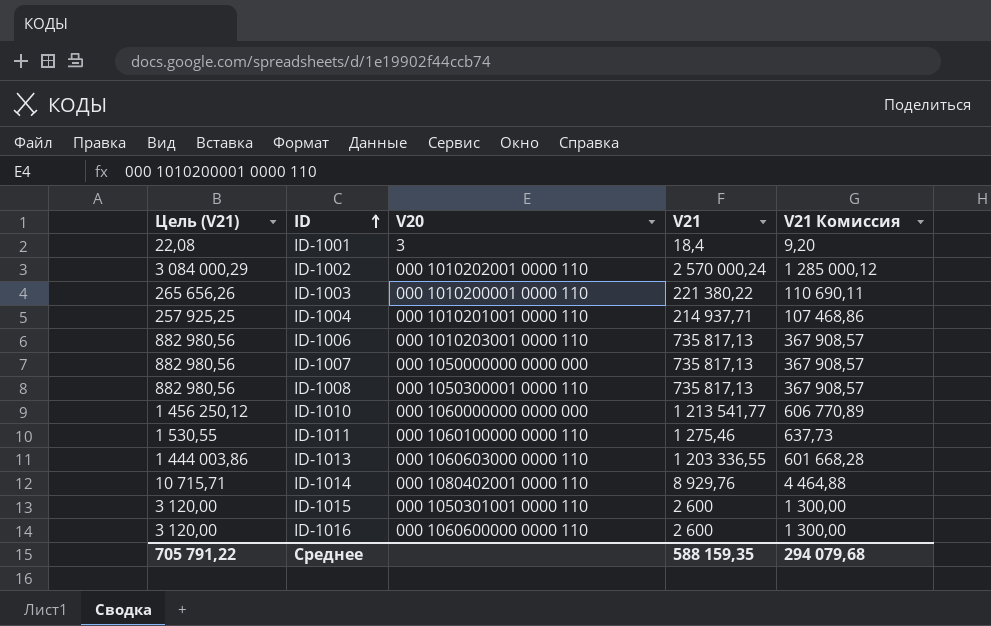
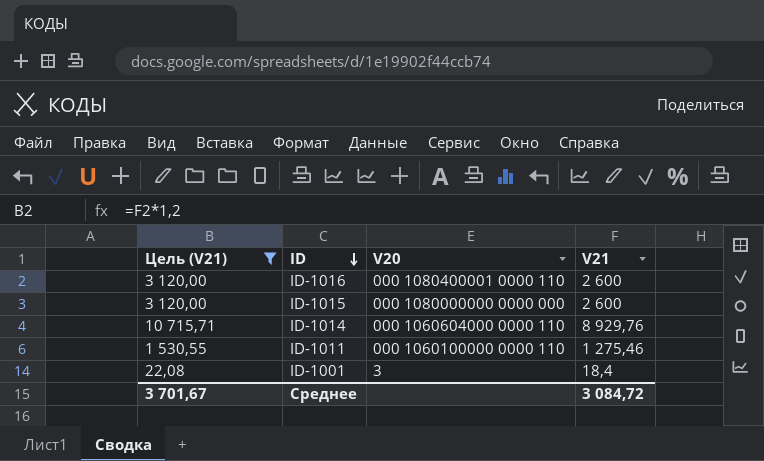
filter: none -> Цель (V21) <= 10 715,71
row order: ID ascending -> ID descending
column V21 Комиссия | formula: [V21] * 0,5 -> none
ID-1016 | V20: 000 1060600000 0000 110 -> 000 1080400001 0000 110
ID-1015 | V20: 000 1050301001 0000 110 -> 000 1080000000 0000 000
ID-1014 | V20: 000 1080402001 0000 110 -> 000 1060604000 0000 110
Среднее | Цель (V21): 705 791,22 -> 3 701,67
Среднее | V21: 588 159,35 -> 3 084,72

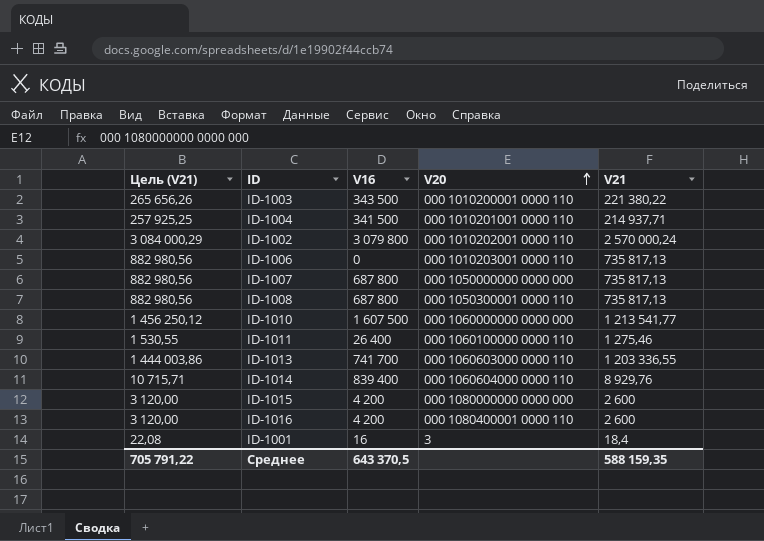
filter: Цель (V21) <= 10 715,71 -> none
row order: ID descending -> V20 ascending
column V16 | position: none -> 3
Среднее | Цель (V21): 3 701,67 -> 705 791,22
Среднее | V21: 3 084,72 -> 588 159,35

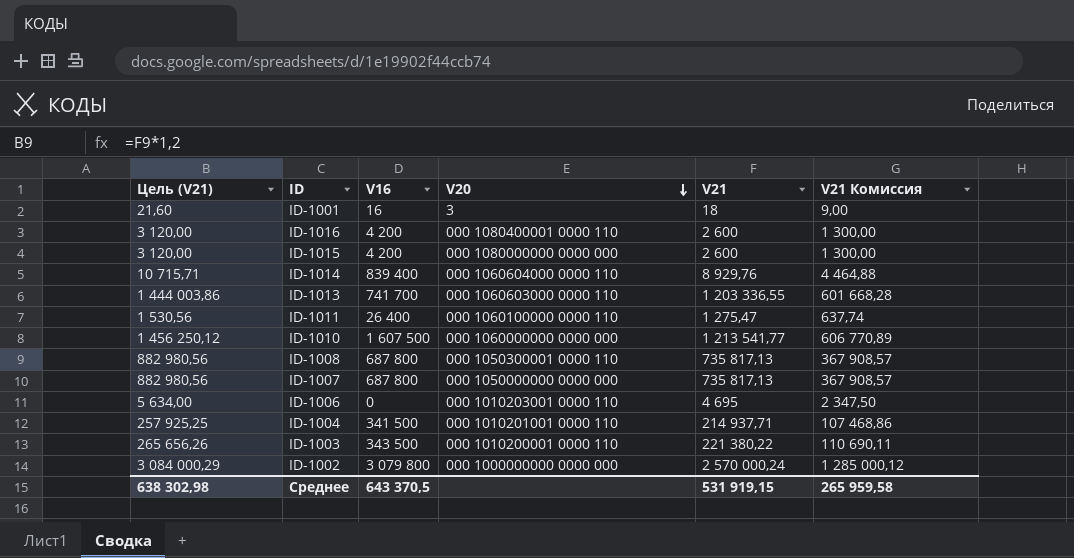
row order: V20 ascending -> V20 descending
column V21 Комиссия | formula: none -> [V21] * 0,5
ID-1001 | Цель (V21): 22,08 -> 21,60
ID-1001 | V21: 18,4 -> 18
ID-1011 | Цель (V21): 1 530,55 -> 1 530,56
ID-1011 | V21: 1 275,46 -> 1 275,47
ID-1006 | Цель (V21): 882 980,56 -> 5 634,00
ID-1006 | V21: 735 817,13 -> 4 695
ID-1002 | V20: 000 1010202001 0000 110 -> 000 1000000000 0000 000
Среднее | Цель (V21): 705 791,22 -> 638 302,98
Среднее | V21: 588 159,35 -> 531 919,15

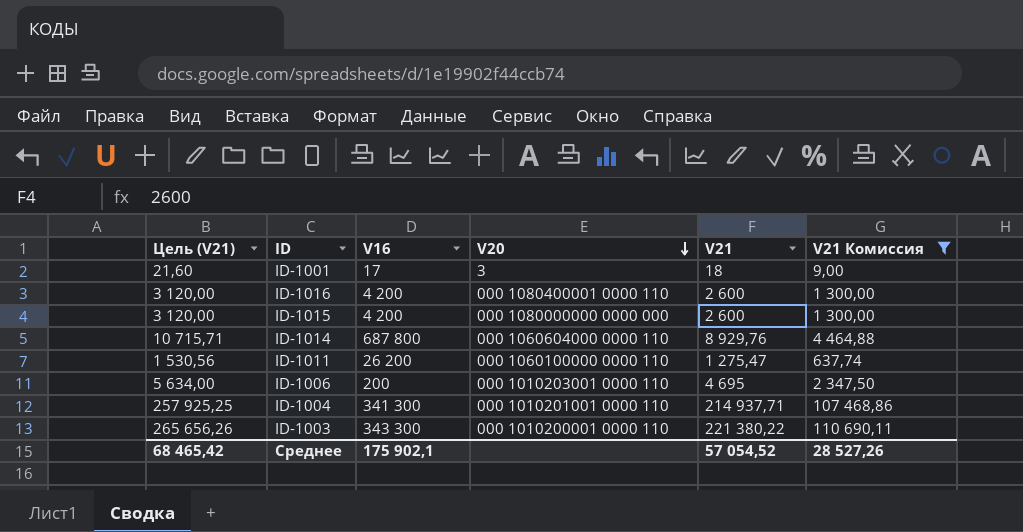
filter: none -> V21 Комиссия <= 110 690,11
ID-1001 | V16: 16 -> 17
ID-1014 | V16: 839 400 -> 687 800
ID-1011 | V16: 26 400 -> 26 200
ID-1006 | V16: 0 -> 200
ID-1004 | V16: 341 500 -> 341 300
ID-1003 | V16: 343 500 -> 343 300
Среднее | Цель (V21): 638 302,98 -> 68 465,42
Среднее | V16: 643 370,5 -> 175 902,1
Среднее | V21: 531 919,15 -> 57 054,52
Среднее | V21 Комиссия: 265 959,58 -> 28 527,26

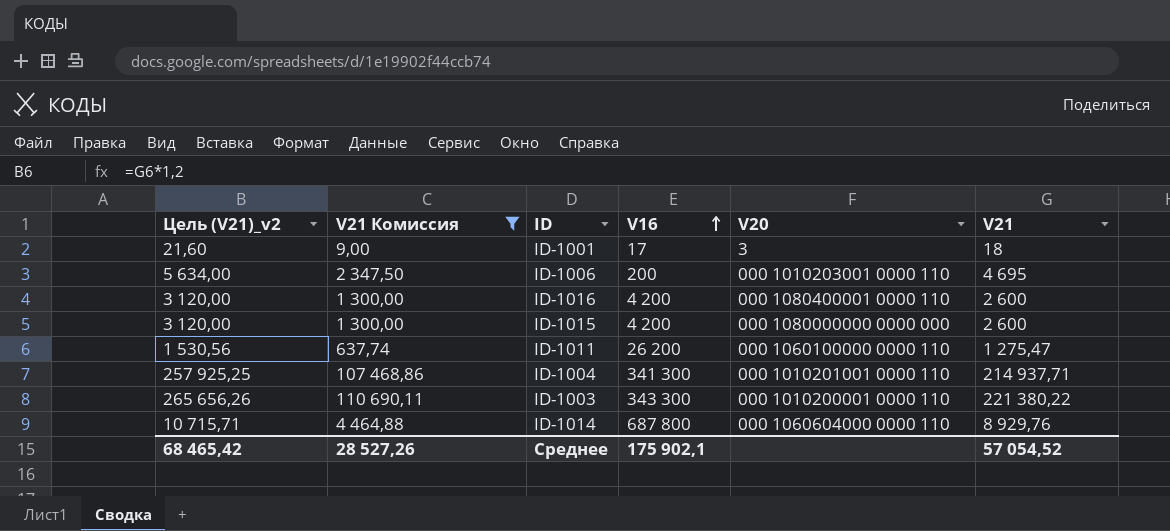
row order: V20 descending -> V16 ascending
column name: Цель (V21) -> Цель (V21)_v2
column V21 Комиссия | position: 6 -> 2

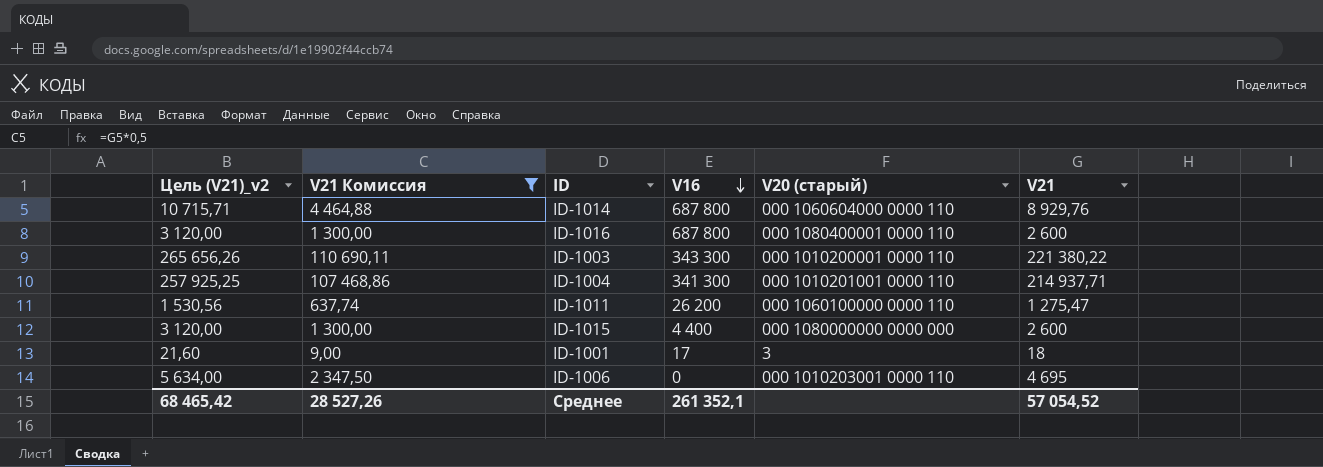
row order: V16 ascending -> V16 descending
column name: V20 -> V20 (старый)
ID-1016 | V16: 4 200 -> 687 800
ID-1015 | V16: 4 200 -> 4 400
ID-1006 | V16: 200 -> 0
Среднее | V16: 175 902,1 -> 261 352,1

